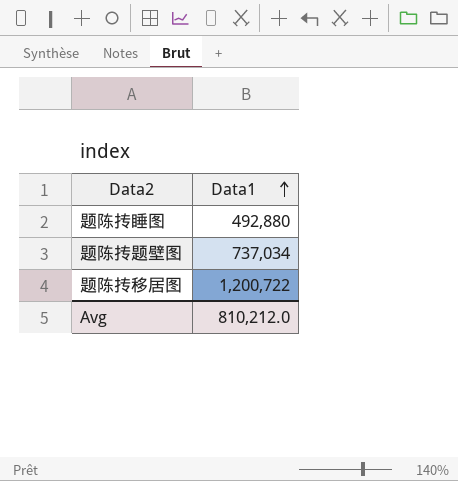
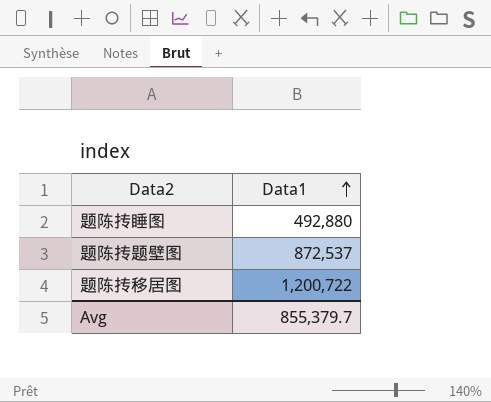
题陈抟题壁图 | Data1: 737,034 -> 872,537
Avg | Data1: 810,212.0 -> 855,379.7

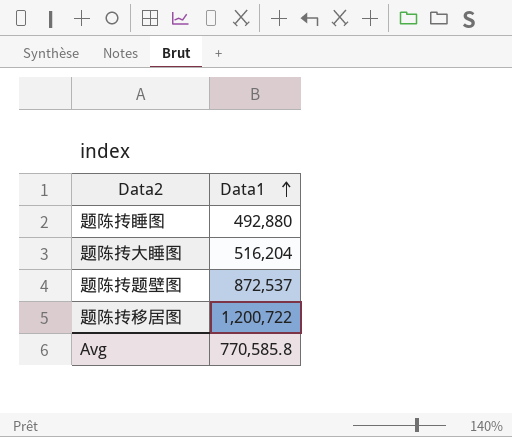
row 题陈抟大睡图: none -> 516,204
Avg | Data1: 855,379.7 -> 770,585.8

